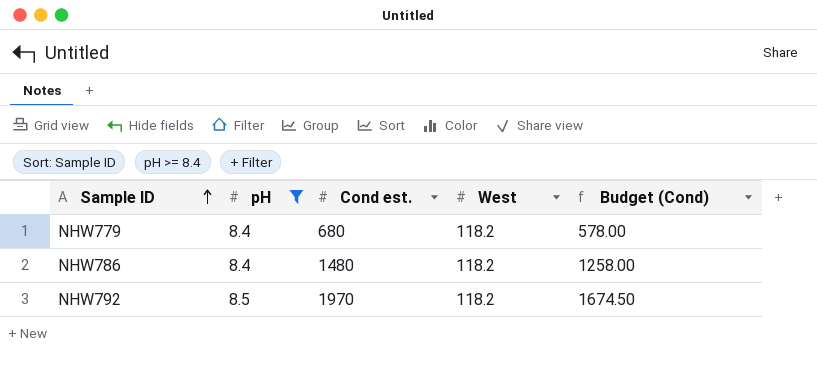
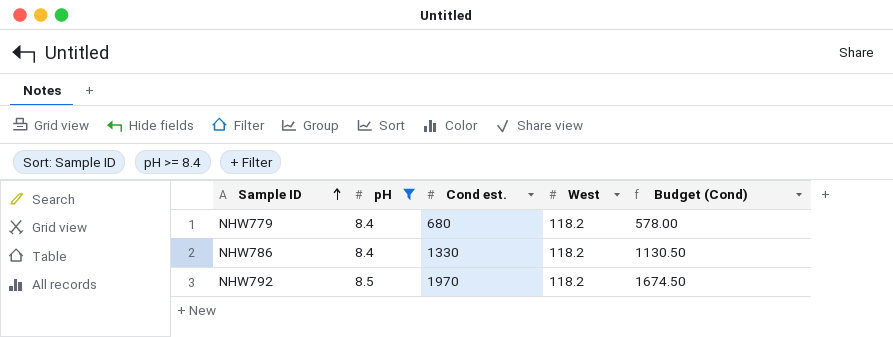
NHW786 | Cond est.: 1480 -> 1330
NHW786 | Budget (Cond): 1258.00 -> 1130.50

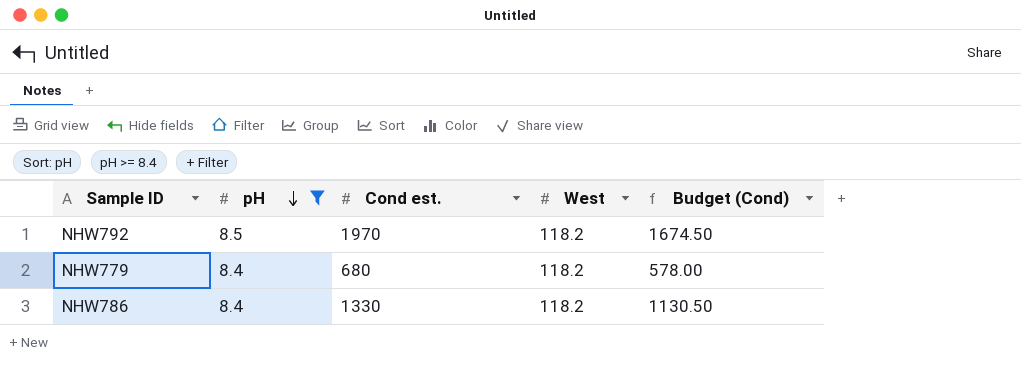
row order: Sample ID ascending -> pH descending

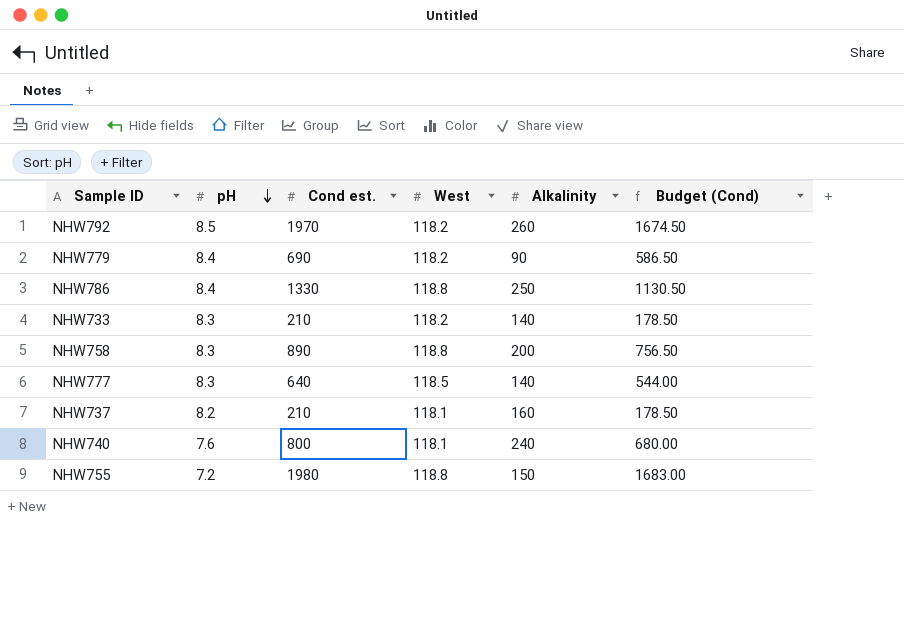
filter: pH >= 8.4 -> none
column Alkalinity | position: none -> 5
NHW779 | Cond est.: 680 -> 690
NHW779 | Budget (Cond): 578.00 -> 586.50
NHW786 | West: 118.2 -> 118.8

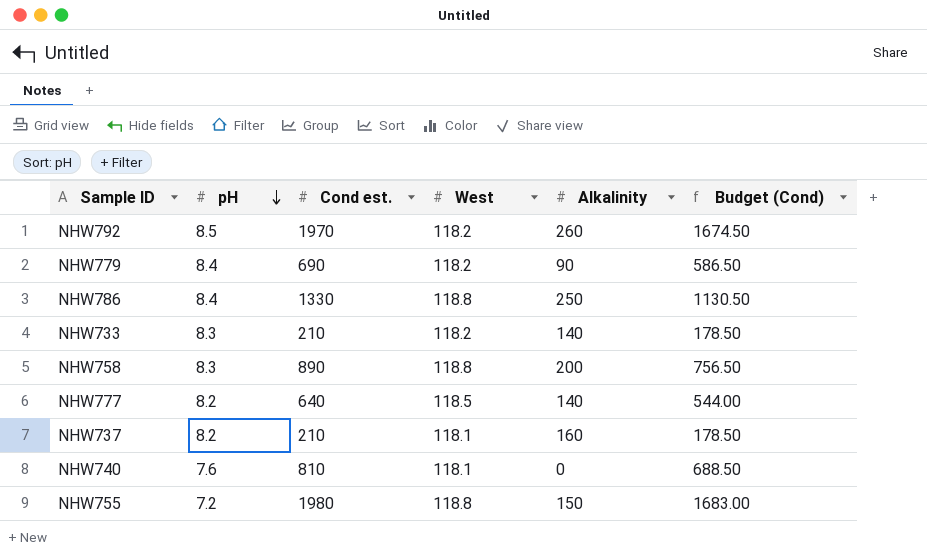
NHW777 | pH: 8.3 -> 8.2
NHW740 | Cond est.: 800 -> 810
NHW740 | Alkalinity: 240 -> 0
NHW740 | Budget (Cond): 680.00 -> 688.50

